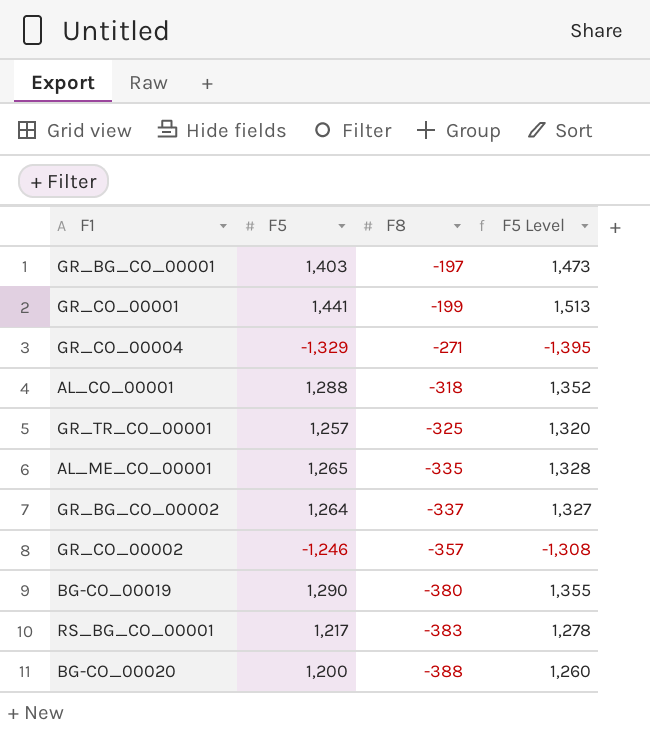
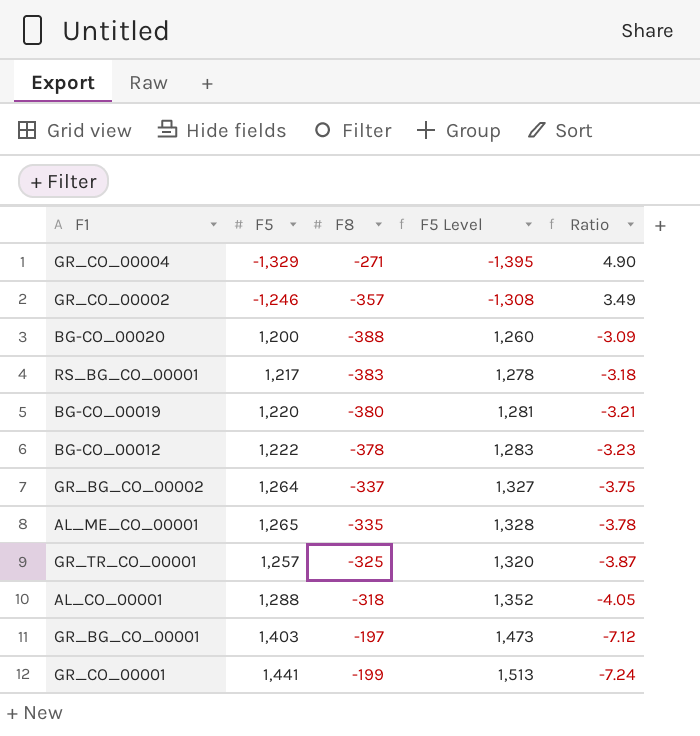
row order: F8 descending -> Ratio descending
column Ratio | formula: none -> [F5] / [F8]
BG-CO_00019 | F5: 1,290 -> 1,220
BG-CO_00019 | F5 Level: 1,355 -> 1,281
row BG-CO_00012: none -> 1,222 | -378 | 1,283 | -3.23

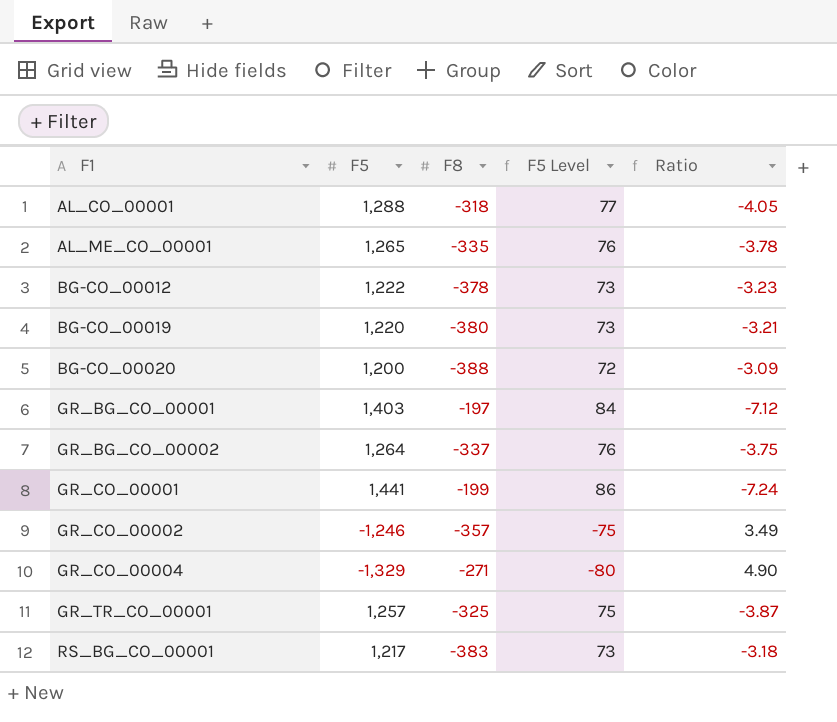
row order: Ratio descending -> F1 ascending
column F5 Level | formula: [F5] * 1.05 -> [F5] * 0.06

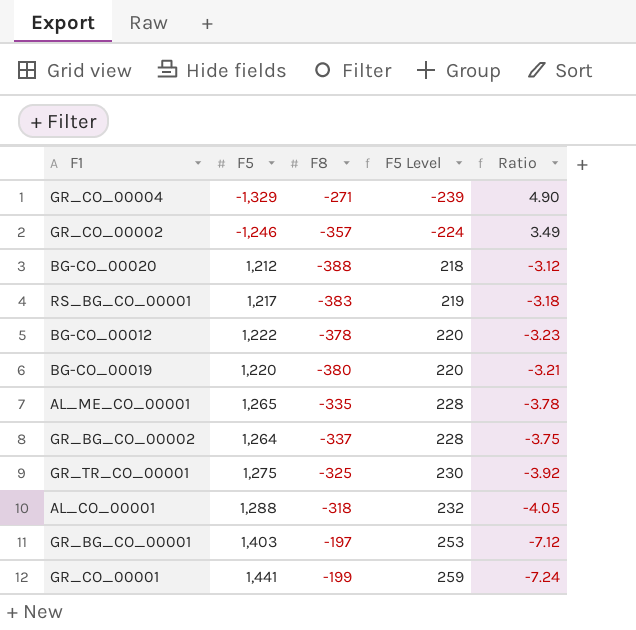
row order: F1 ascending -> F5 Level ascending
column F5 Level | formula: [F5] * 0.06 -> [F5] * 0.18
BG-CO_00020 | F5: 1,200 -> 1,212
BG-CO_00020 | Ratio: -3.09 -> -3.12
GR_TR_CO_00001 | F5: 1,257 -> 1,275
GR_TR_CO_00001 | Ratio: -3.87 -> -3.92

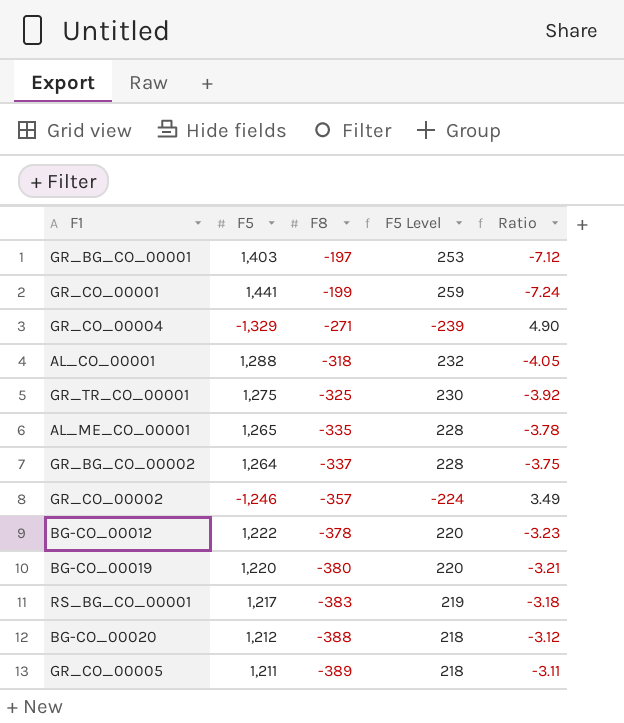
row order: F5 Level ascending -> F8 descending
row GR_CO_00005: none -> 1,211 | -389 | 218 | -3.11

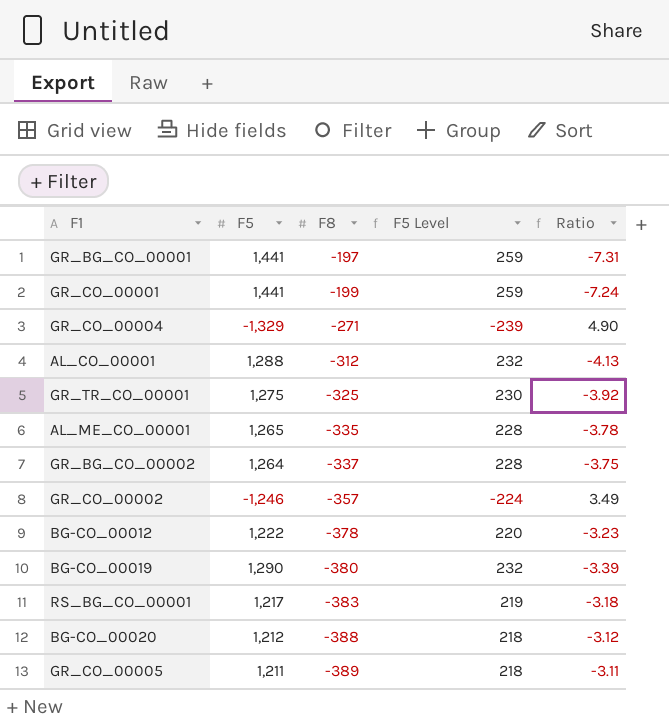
GR_BG_CO_00001 | F5: 1,403 -> 1,441
GR_BG_CO_00001 | F5 Level: 253 -> 259
GR_BG_CO_00001 | Ratio: -7.12 -> -7.31
AL_CO_00001 | F8: -318 -> -312
AL_CO_00001 | Ratio: -4.05 -> -4.13
BG-CO_00019 | F5: 1,220 -> 1,290
BG-CO_00019 | F5 Level: 220 -> 232
BG-CO_00019 | Ratio: -3.21 -> -3.39

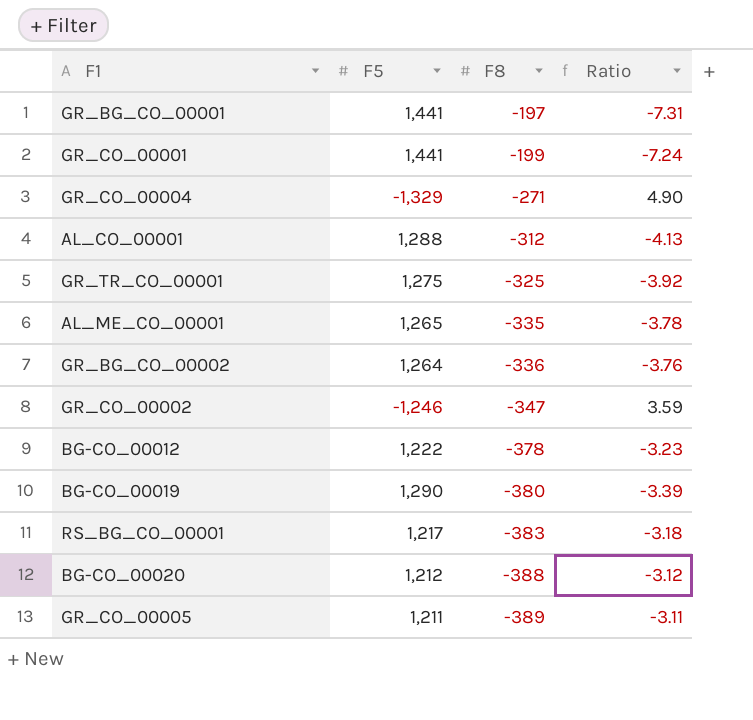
column F5 Level | formula: [F5] * 0.18 -> none
GR_BG_CO_00002 | F8: -337 -> -336
GR_BG_CO_00002 | Ratio: -3.75 -> -3.76
GR_CO_00002 | F8: -357 -> -347
GR_CO_00002 | Ratio: 3.49 -> 3.59

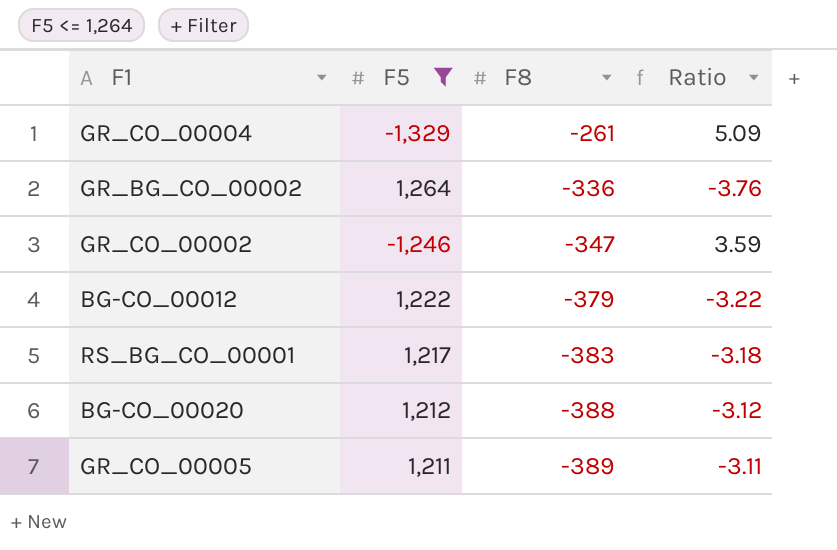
filter: none -> F5 <= 1,264
GR_CO_00004 | F8: -271 -> -261
GR_CO_00004 | Ratio: 4.90 -> 5.09
BG-CO_00012 | F8: -378 -> -379
BG-CO_00012 | Ratio: -3.23 -> -3.22

